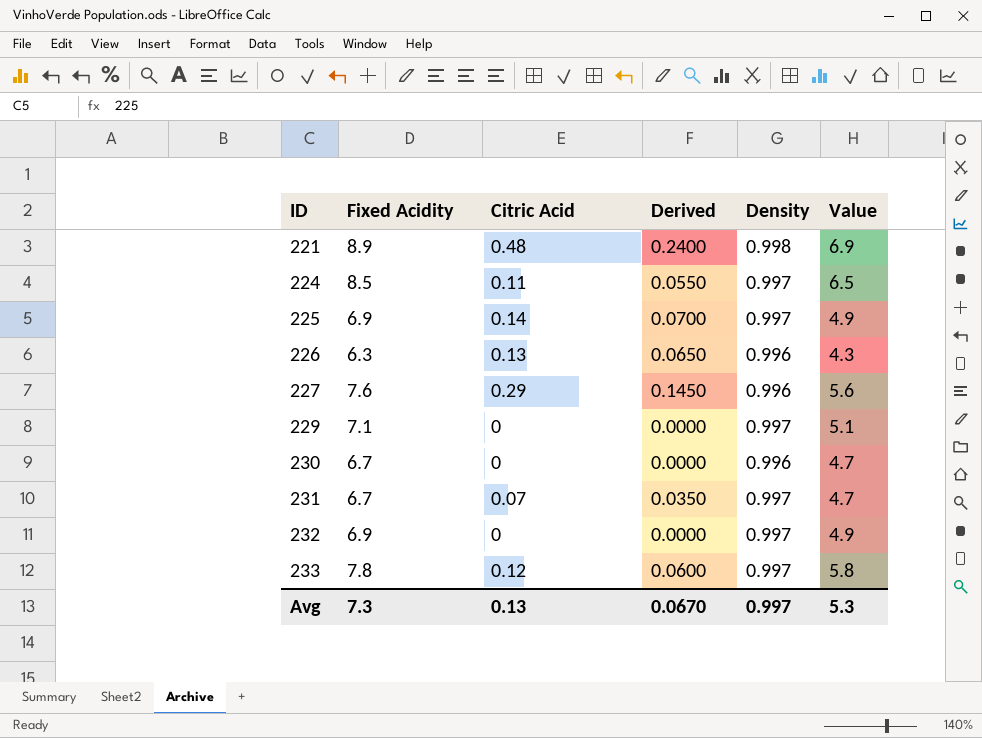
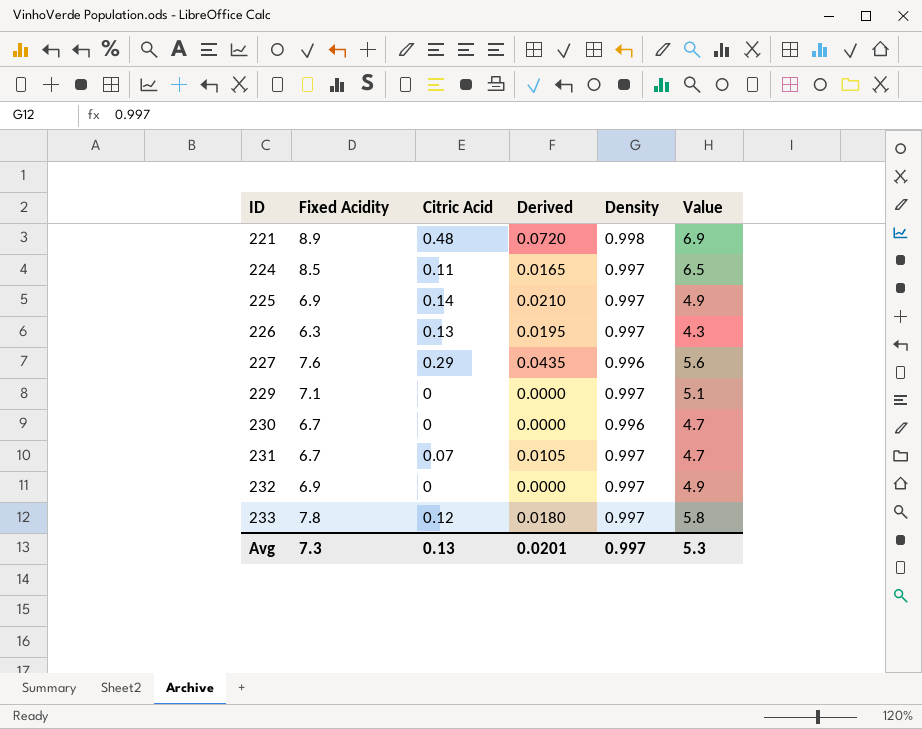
column Derived | formula: [Citric Acid] * 0.5 -> [Citric Acid] * 0.15
226 | Density: 0.996 -> 0.997
Avg | Derived: 0.0670 -> 0.0201

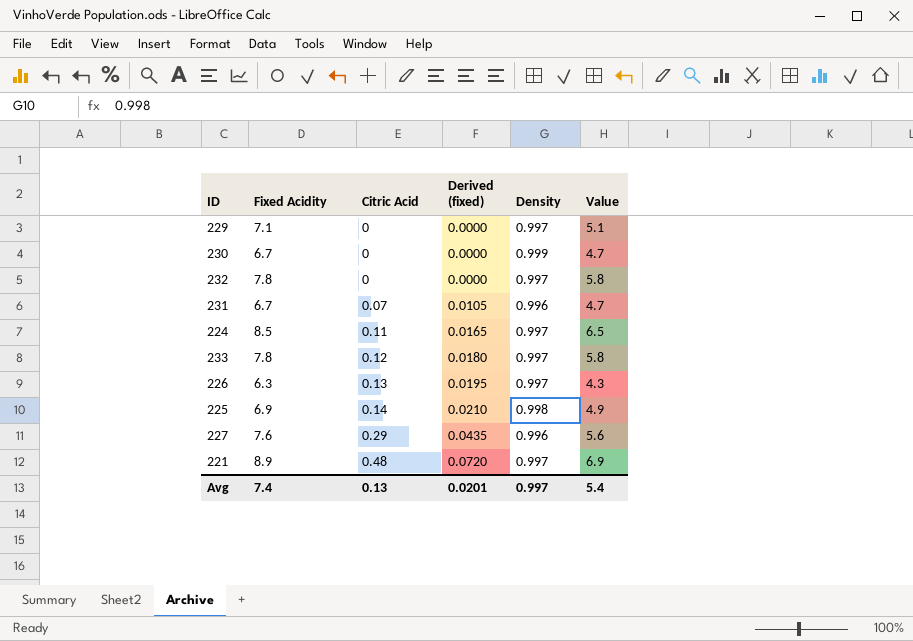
row order: ID ascending -> Citric Acid ascending
column name: Derived -> Derived (fixed)
230 | Density: 0.996 -> 0.999
232 | Fixed Acidity: 6.9 -> 7.8
232 | Value: 4.9 -> 5.8
231 | Density: 0.997 -> 0.996
225 | Density: 0.997 -> 0.998
221 | Density: 0.998 -> 0.997
Avg | Fixed Acidity: 7.3 -> 7.4
Avg | Value: 5.3 -> 5.4

